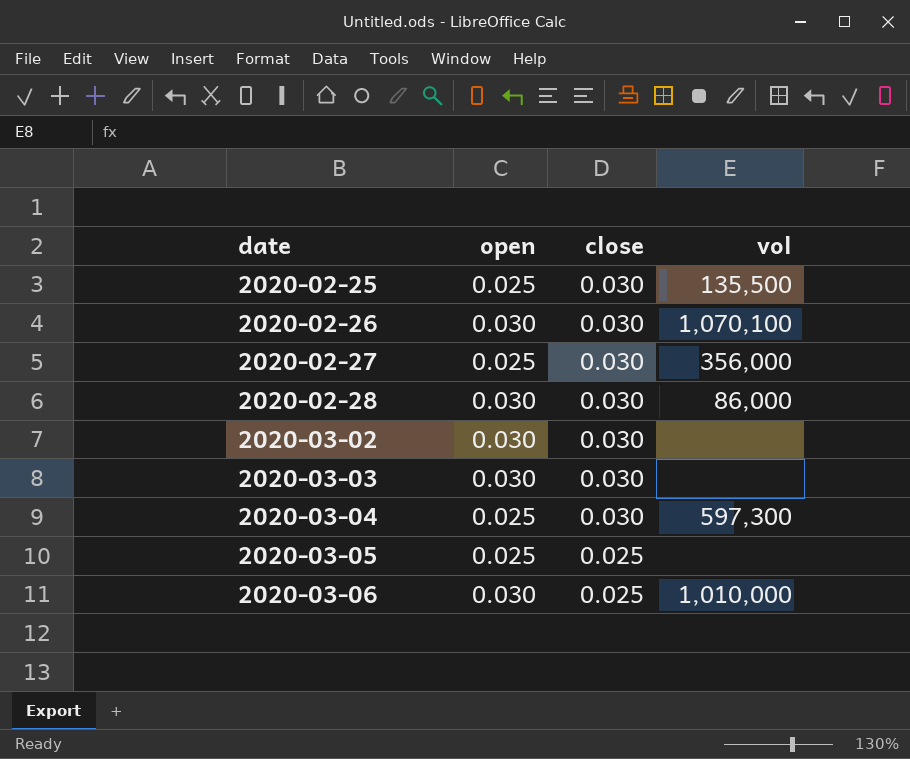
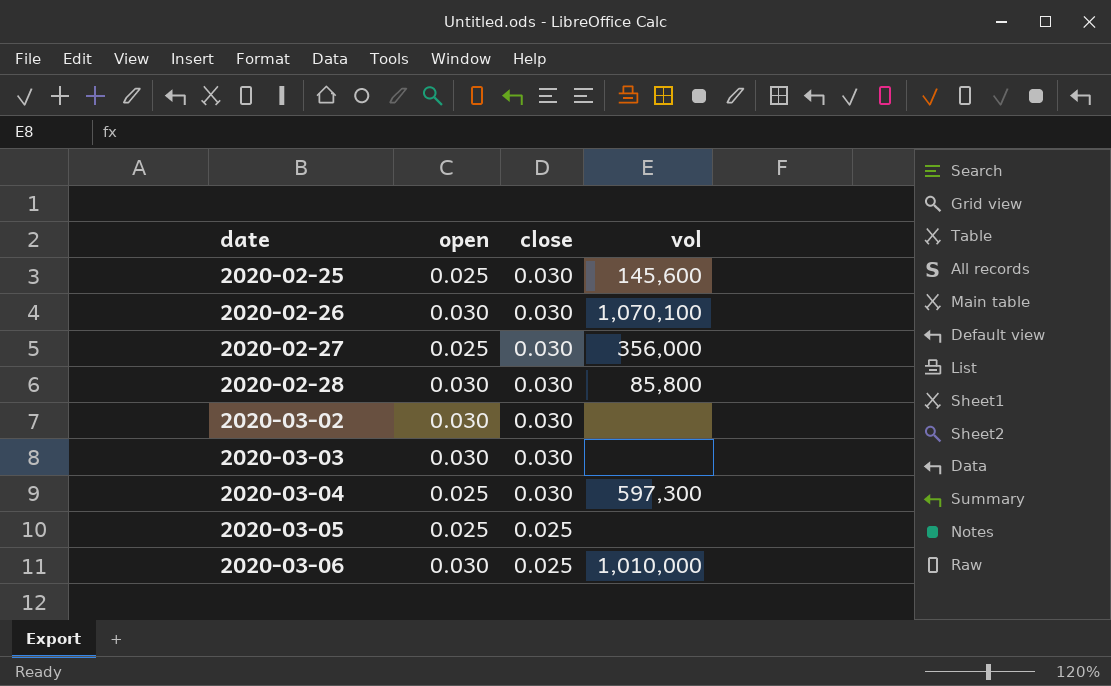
2020-02-25 | vol: 135,500 -> 145,600
2020-02-28 | vol: 86,000 -> 85,800

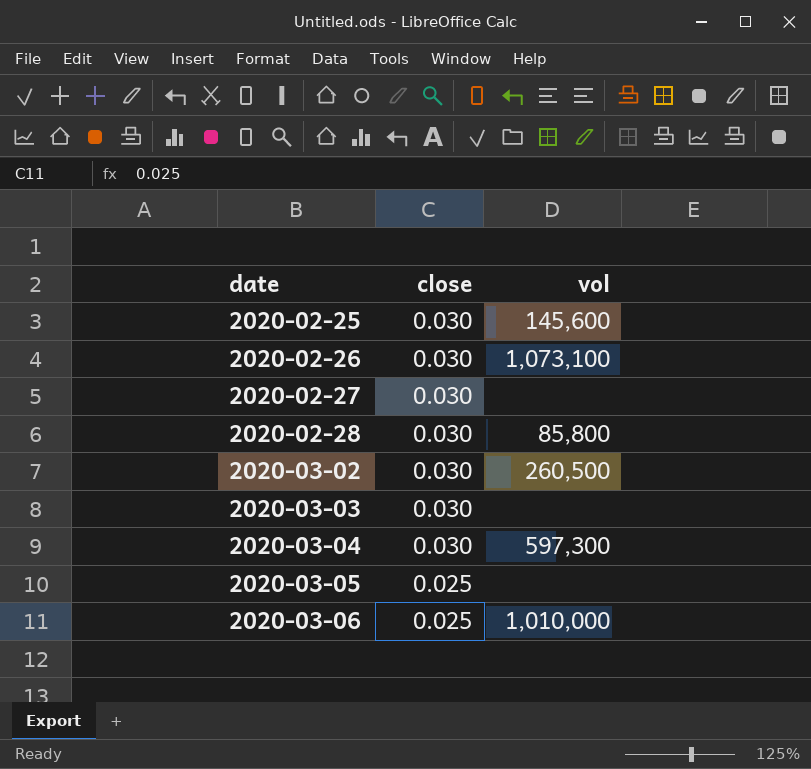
column open | position: 2 -> none
2020-02-26 | vol: 1,070,100 -> 1,073,100
2020-02-27 | vol: 356,000 -> none
2020-03-02 | vol: none -> 260,500

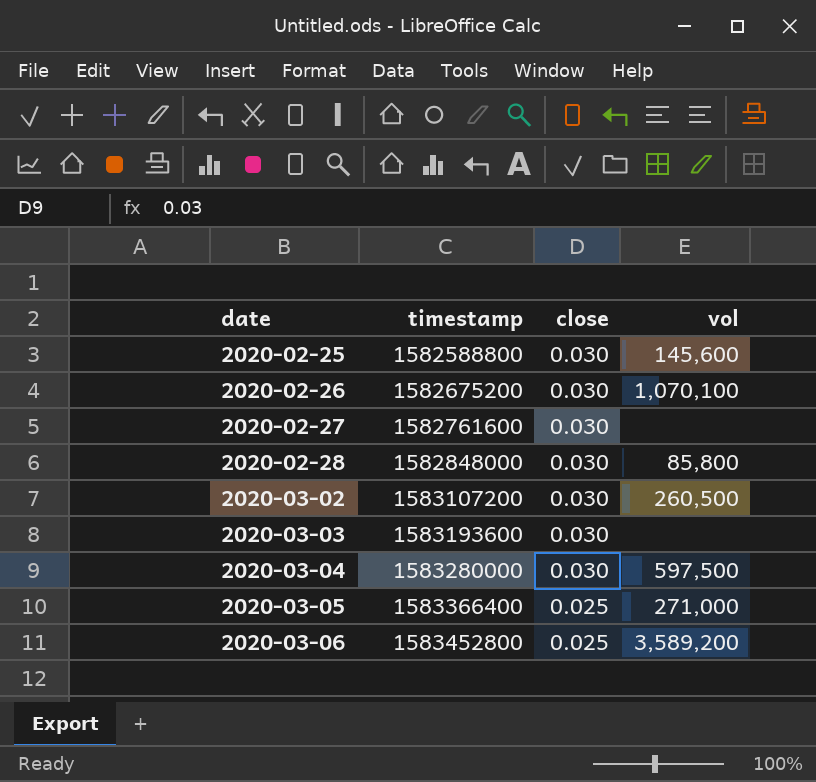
column timestamp | position: none -> 2
2020-02-26 | vol: 1,073,100 -> 1,070,100
2020-03-04 | vol: 597,300 -> 597,500
2020-03-05 | vol: none -> 271,000
2020-03-06 | vol: 1,010,000 -> 3,589,200

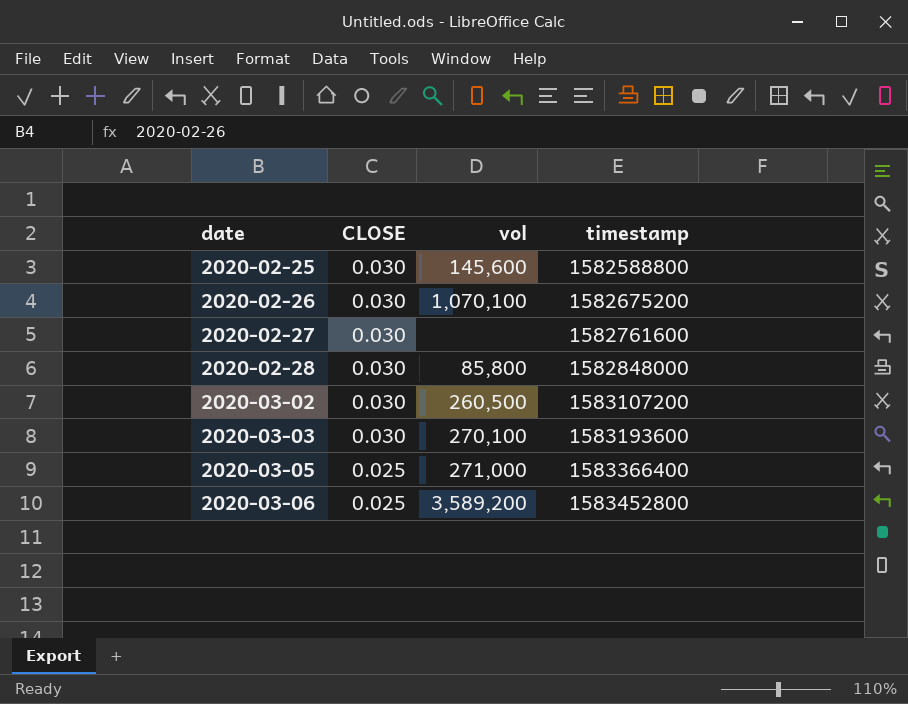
column name: close -> CLOSE
column timestamp | position: 2 -> 4
row 2020-03-04: 1583280000 | 0.030 | 597,500 -> none
2020-03-03 | vol: none -> 270,100

